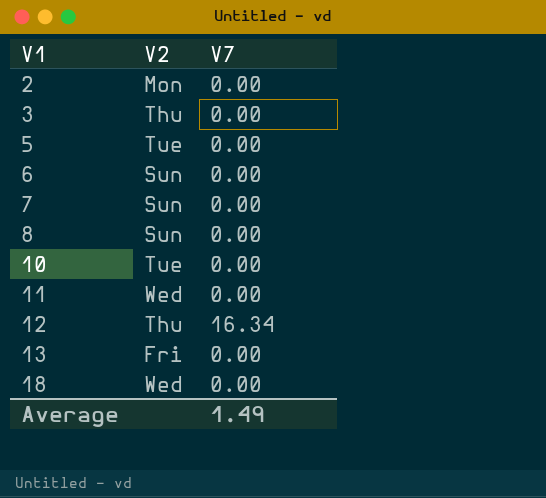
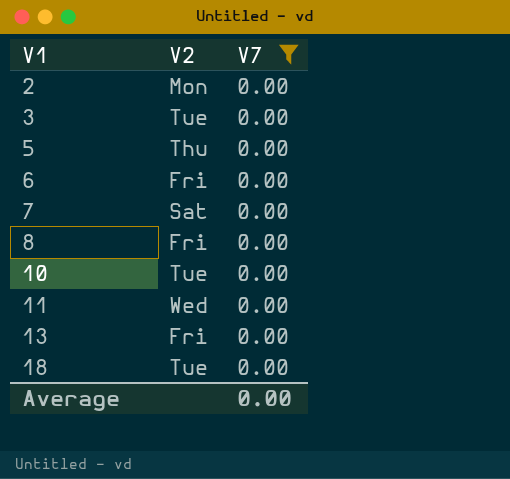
filter: none -> V7 = 0.00
3 | V2: Thu -> Tue
5 | V2: Tue -> Thu
6 | V2: Sun -> Fri
7 | V2: Sun -> Sat
8 | V2: Sun -> Fri
18 | V2: Wed -> Tue
Average | V7: 1.49 -> 0.00

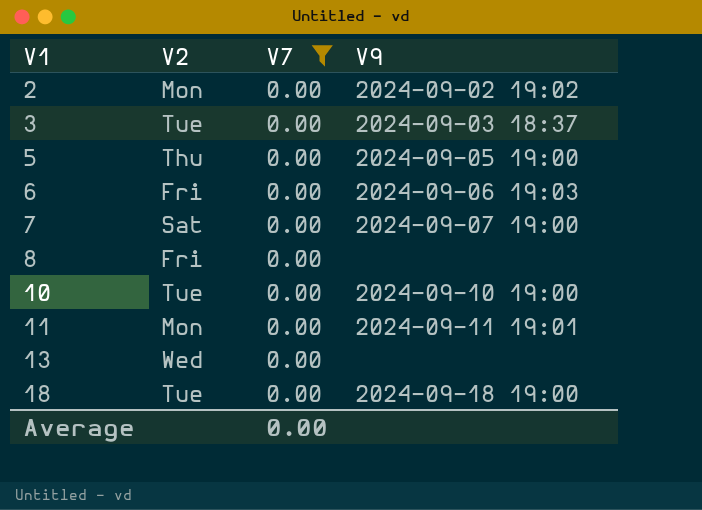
column V9 | position: none -> 4
11 | V2: Wed -> Mon
13 | V2: Fri -> Wed

